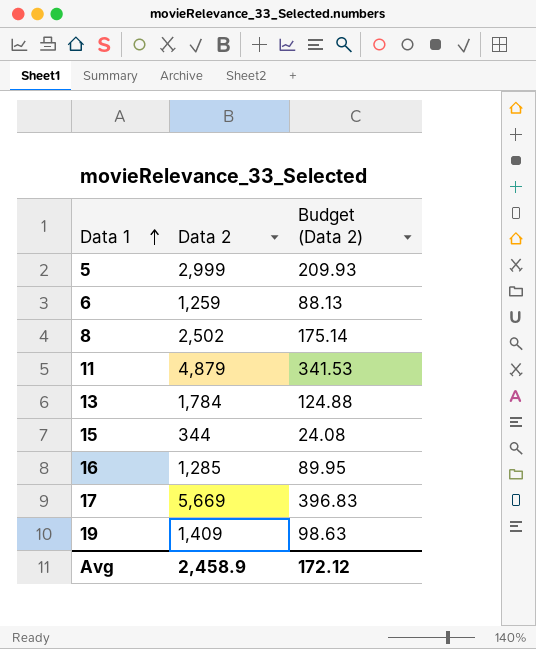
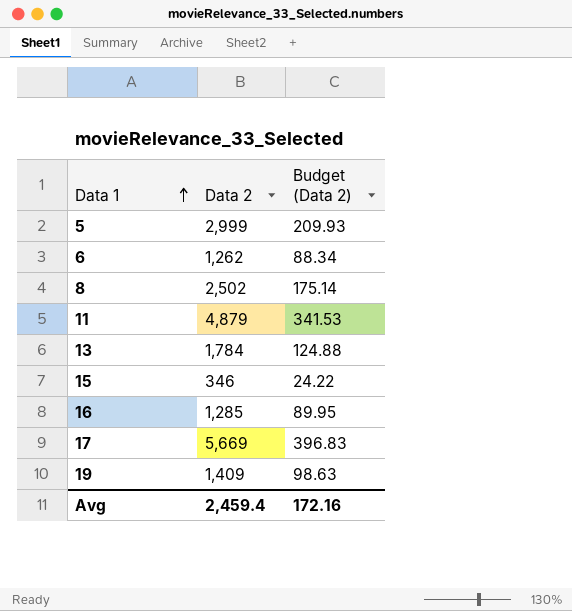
6 | Data 2: 1,259 -> 1,262
6 | Budget (Data 2): 88.13 -> 88.34
15 | Data 2: 344 -> 346
15 | Budget (Data 2): 24.08 -> 24.22
Avg | Data 2: 2,458.9 -> 2,459.4
Avg | Budget (Data 2): 172.12 -> 172.16

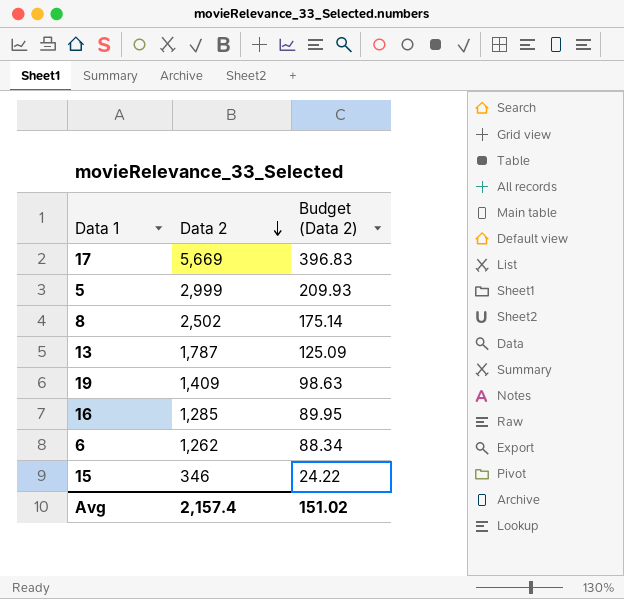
row order: Data 1 ascending -> Data 2 descending
row 11: 4,879 | 341.53 -> none
13 | Data 2: 1,784 -> 1,787
13 | Budget (Data 2): 124.88 -> 125.09
Avg | Data 2: 2,459.4 -> 2,157.4
Avg | Budget (Data 2): 172.16 -> 151.02

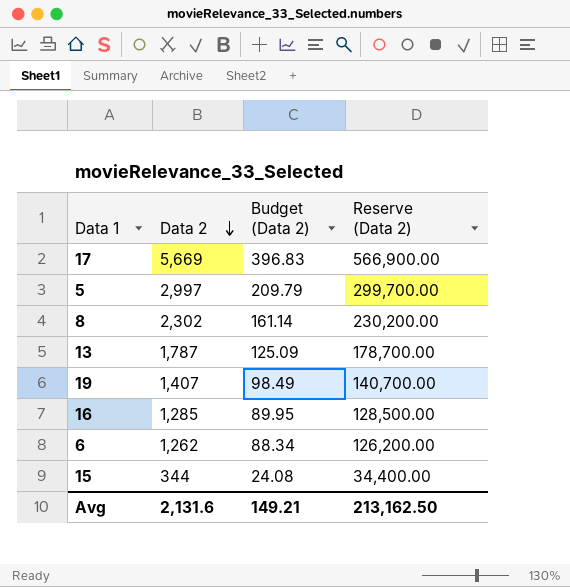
column Reserve (Data 2) | formula: none -> [Data 2] * 100
5 | Data 2: 2,999 -> 2,997
5 | Budget (Data 2): 209.93 -> 209.79
8 | Data 2: 2,502 -> 2,302
8 | Budget (Data 2): 175.14 -> 161.14
19 | Data 2: 1,409 -> 1,407
19 | Budget (Data 2): 98.63 -> 98.49
15 | Data 2: 346 -> 344
15 | Budget (Data 2): 24.22 -> 24.08
Avg | Data 2: 2,157.4 -> 2,131.6
Avg | Budget (Data 2): 151.02 -> 149.21

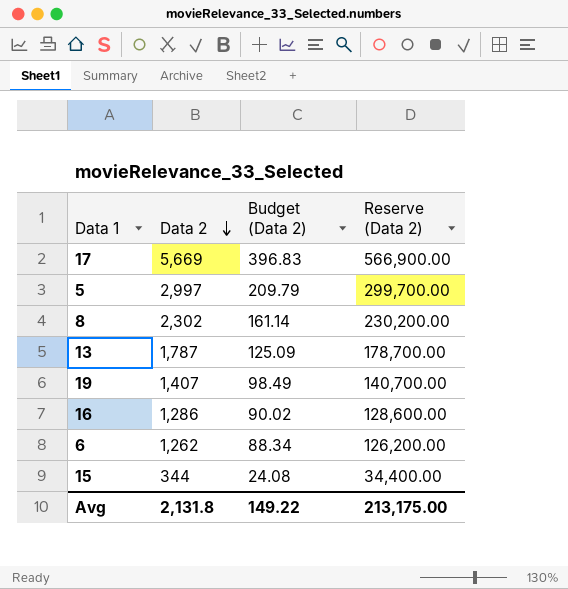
16 | Data 2: 1,285 -> 1,286
16 | Budget (Data 2): 89.95 -> 90.02
16 | Reserve (Data 2): 128,500.00 -> 128,600.00
Avg | Data 2: 2,131.6 -> 2,131.8
Avg | Budget (Data 2): 149.21 -> 149.22
Avg | Reserve (Data 2): 213,162.50 -> 213,175.00

